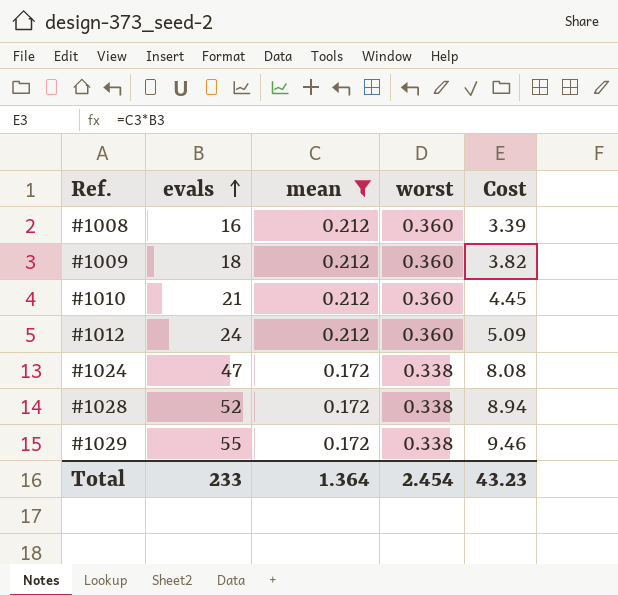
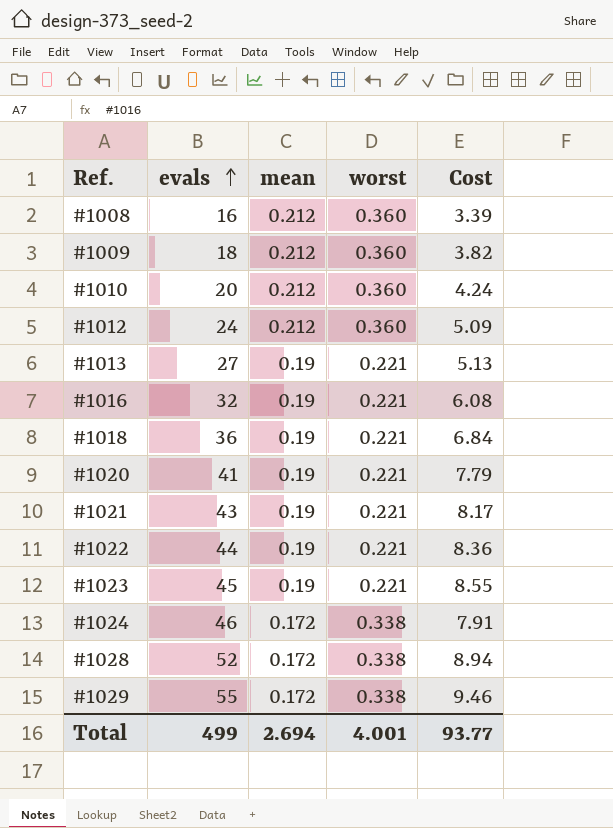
filter: mean != 0.19 -> none
#1010 | evals: 21 -> 20
#1010 | Cost: 4.45 -> 4.24
#1024 | evals: 47 -> 46
#1024 | Cost: 8.08 -> 7.91
Total | evals: 233 -> 499
Total | mean: 1.364 -> 2.694
Total | worst: 2.454 -> 4.001
Total | Cost: 43.23 -> 93.77

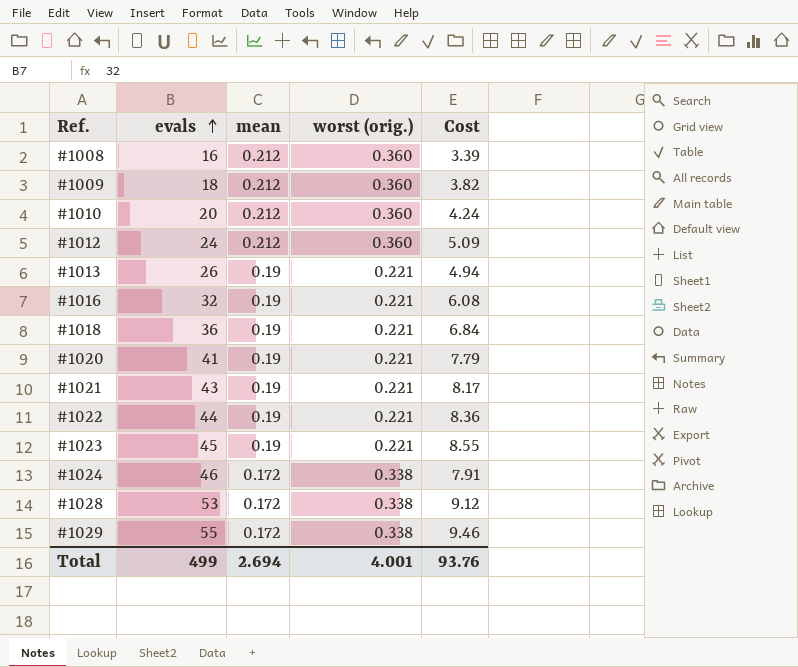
column name: worst -> worst (orig.)
#1013 | evals: 27 -> 26
#1013 | Cost: 5.13 -> 4.94
#1028 | evals: 52 -> 53
#1028 | Cost: 8.94 -> 9.12
Total | Cost: 93.77 -> 93.76

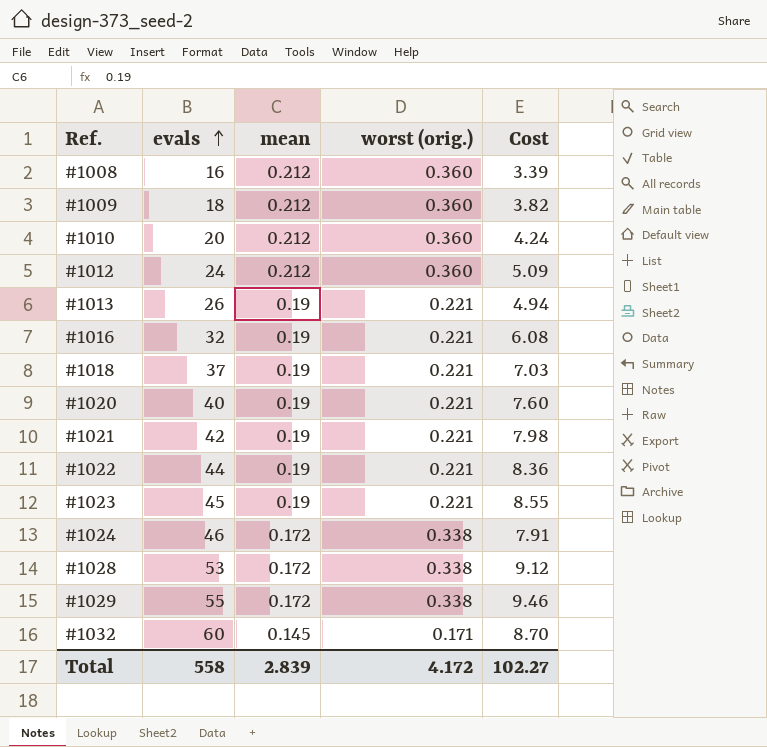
#1018 | evals: 36 -> 37
#1018 | Cost: 6.84 -> 7.03
#1020 | evals: 41 -> 40
#1020 | Cost: 7.79 -> 7.60
#1021 | evals: 43 -> 42
#1021 | Cost: 8.17 -> 7.98
row #1032: none -> 60 | 0.145 | 0.171 | 8.70
Total | evals: 499 -> 558
Total | mean: 2.694 -> 2.839
Total | worst (orig.): 4.001 -> 4.172
Total | Cost: 93.76 -> 102.27

